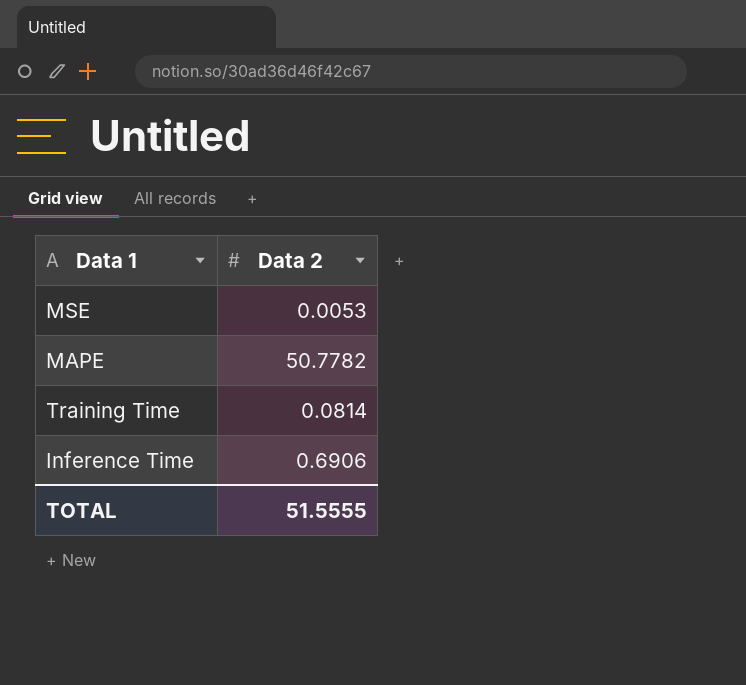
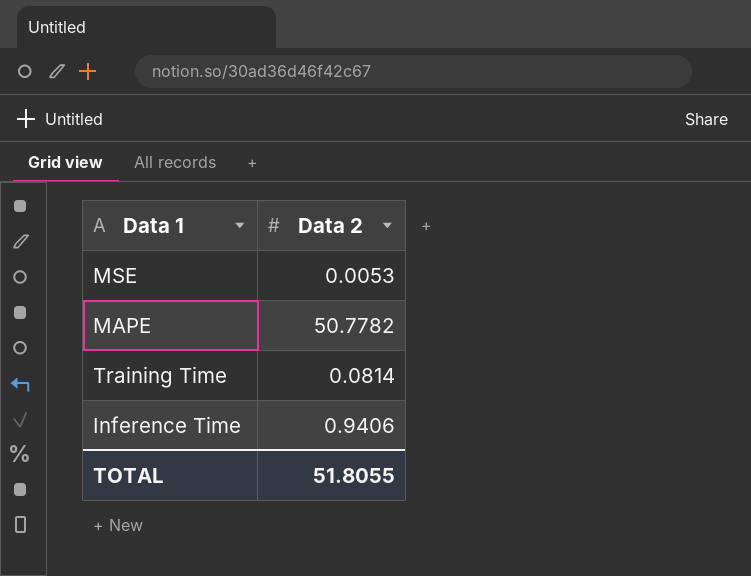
Inference Time | Data 2: 0.6906 -> 0.9406
TOTAL | Data 2: 51.5555 -> 51.8055

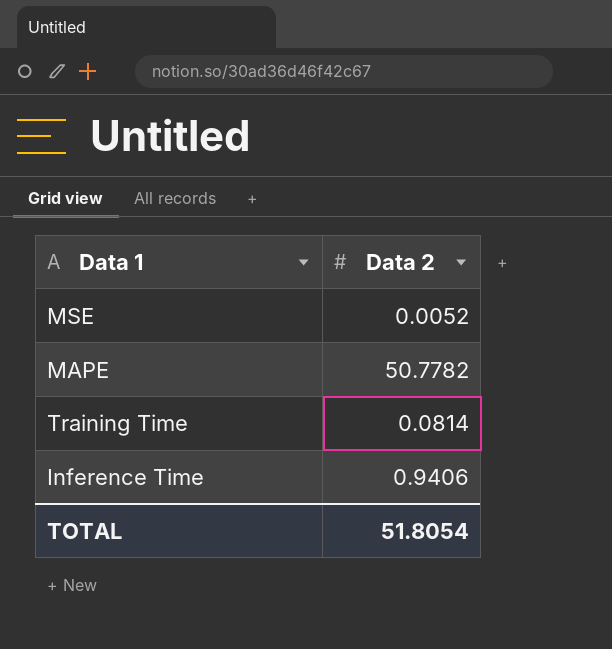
MSE | Data 2: 0.0053 -> 0.0052
TOTAL | Data 2: 51.8055 -> 51.8054

